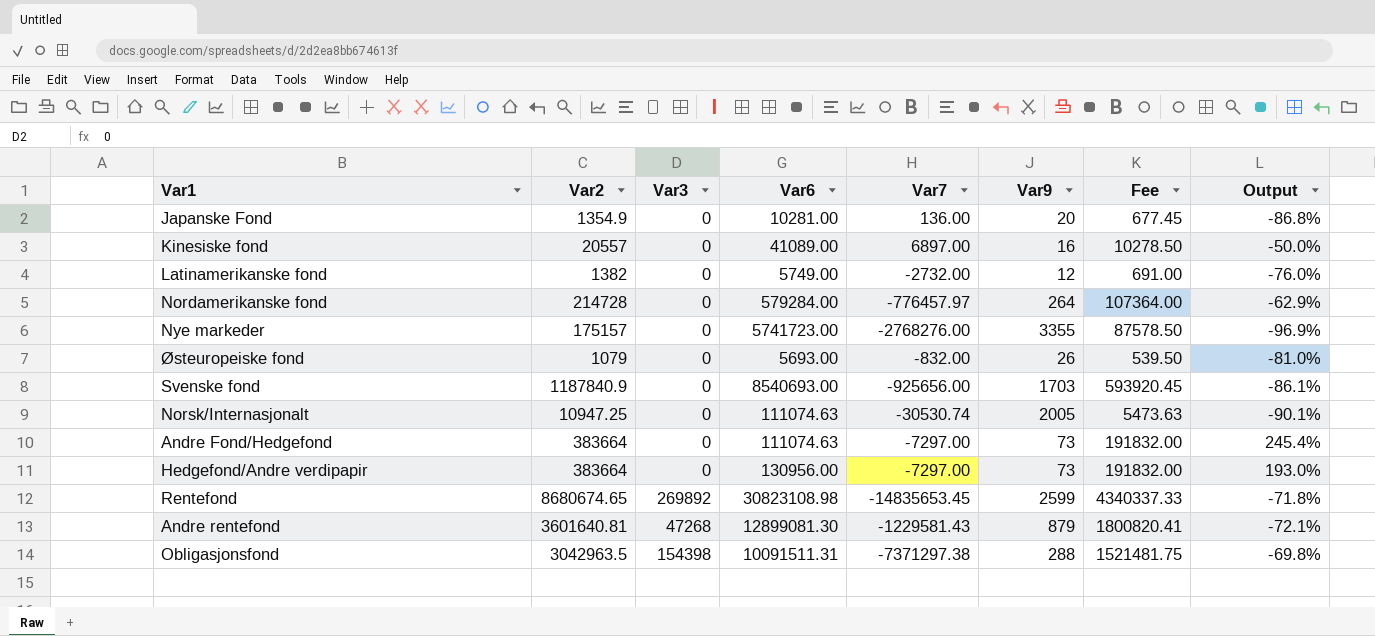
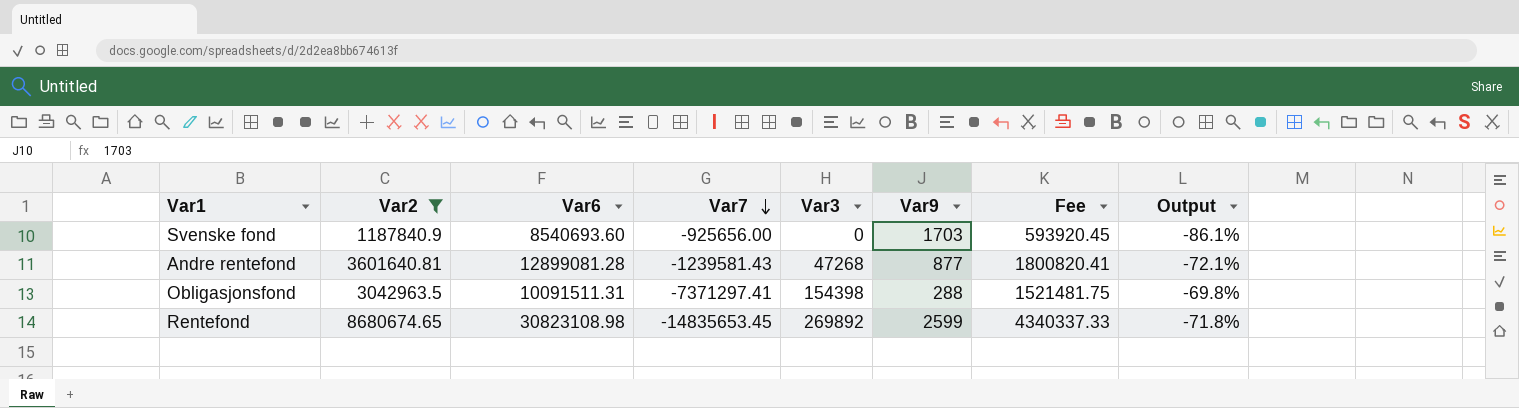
filter: none -> Var2 >= 1187840.9
row order: none -> Var7 descending
column Var3 | position: 3 -> 5
Svenske fond | Var6: 8540693.00 -> 8540693.60
Andre rentefond | Var6: 12899081.30 -> 12899081.28
Andre rentefond | Var7: -1229581.43 -> -1239581.43
Andre rentefond | Var9: 879 -> 877
Obligasjonsfond | Var7: -7371297.38 -> -7371297.41

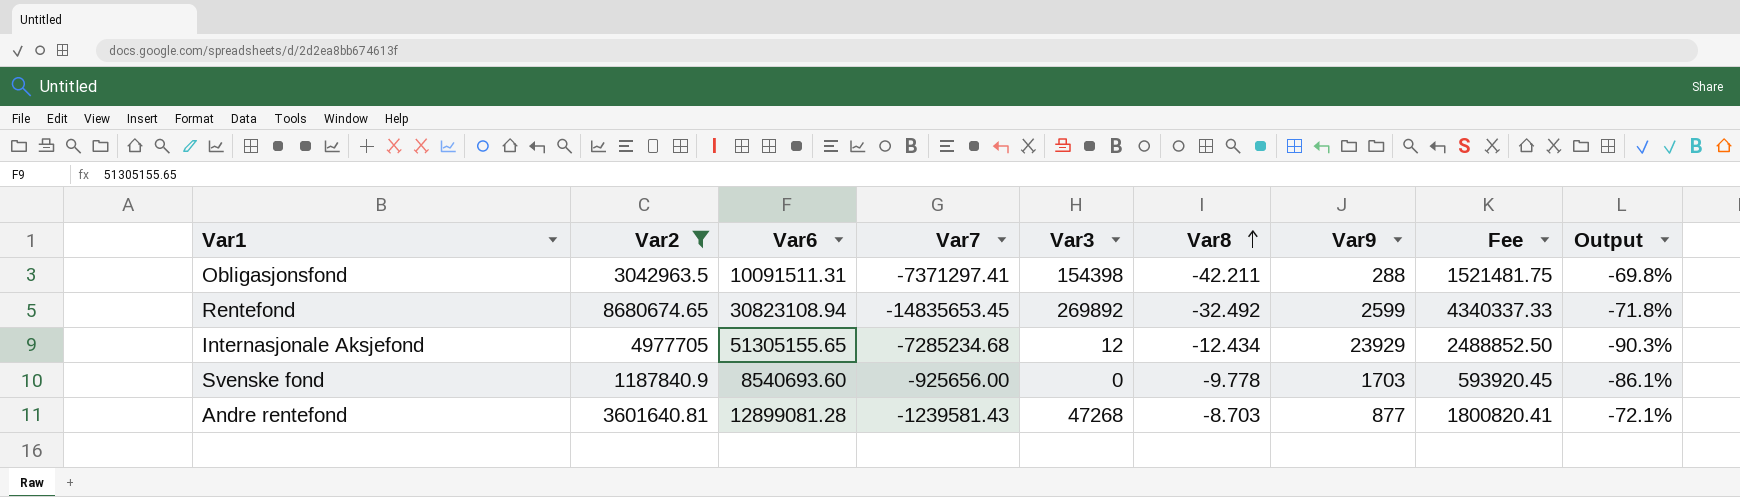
row order: Var7 descending -> Var8 ascending
column Var8 | position: none -> 6
Rentefond | Var6: 30823108.98 -> 30823108.94
row Internasjonale Aksjefond: none -> 4977705 | 51305155.65 | -7285234.68 | 12 | -12.434 | 23929 | 2488852.50 | -90.3%

